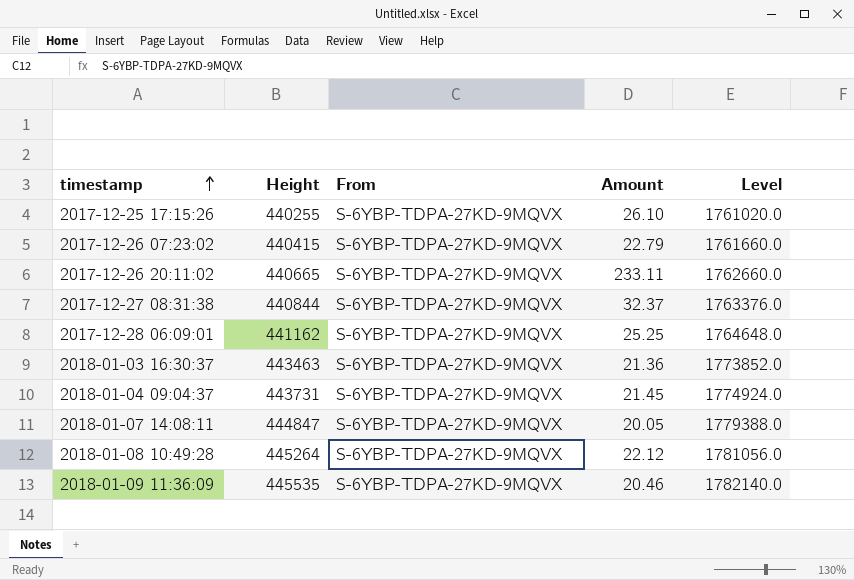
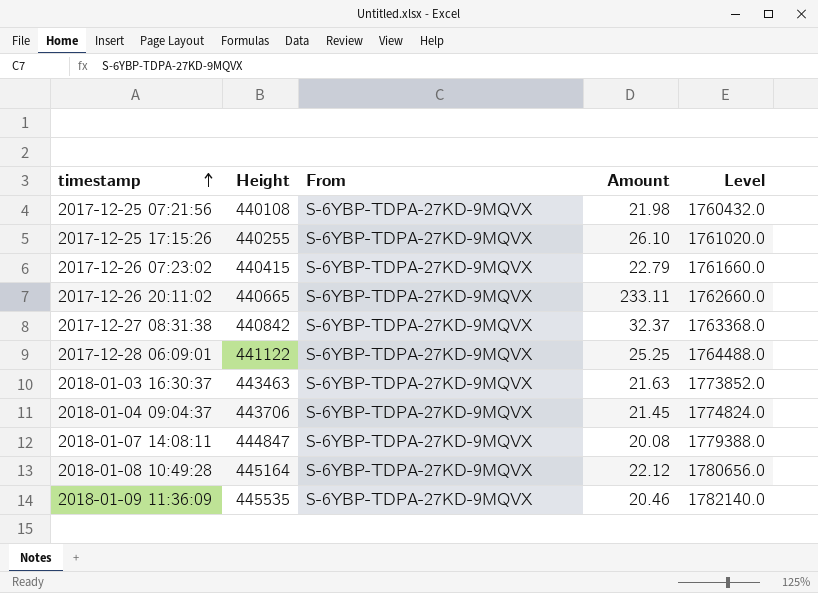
row 2017-12-25 07:21:56: none -> 440108 | S-6YBP-TDPA-27KD-9MQVX | 21.98 | 1760432.0
2017-12-27 08:31:38 | Height: 440844 -> 440842
2017-12-27 08:31:38 | Level: 1763376.0 -> 1763368.0
2017-12-28 06:09:01 | Height: 441162 -> 441122
2017-12-28 06:09:01 | Level: 1764648.0 -> 1764488.0
2018-01-03 16:30:37 | Amount: 21.36 -> 21.63
2018-01-04 09:04:37 | Height: 443731 -> 443706
2018-01-04 09:04:37 | Level: 1774924.0 -> 1774824.0
2018-01-07 14:08:11 | Amount: 20.05 -> 20.08
2018-01-08 10:49:28 | Height: 445264 -> 445164
2018-01-08 10:49:28 | Level: 1781056.0 -> 1780656.0

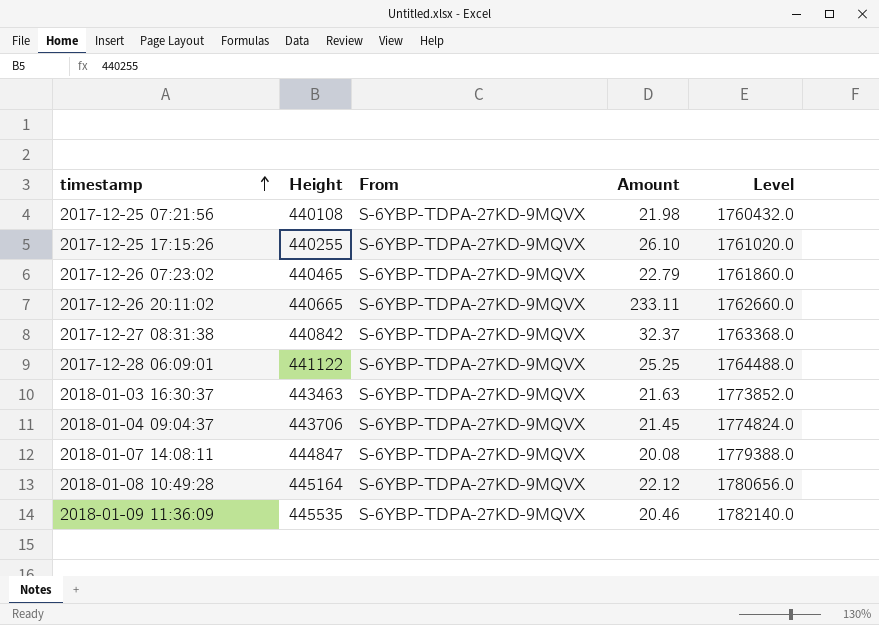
2017-12-26 07:23:02 | Height: 440415 -> 440465
2017-12-26 07:23:02 | Level: 1761660.0 -> 1761860.0

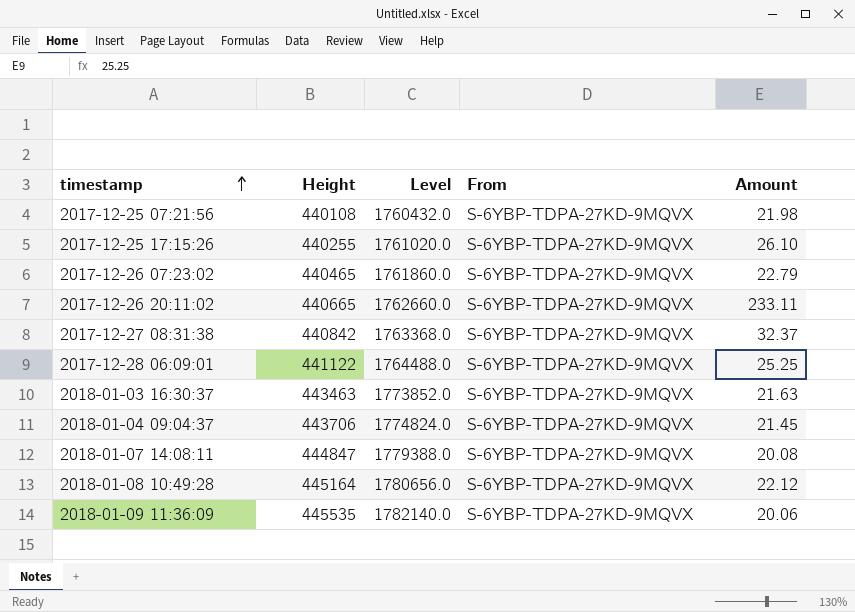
column Level | position: 5 -> 3
2018-01-09 11:36:09 | Amount: 20.46 -> 20.06

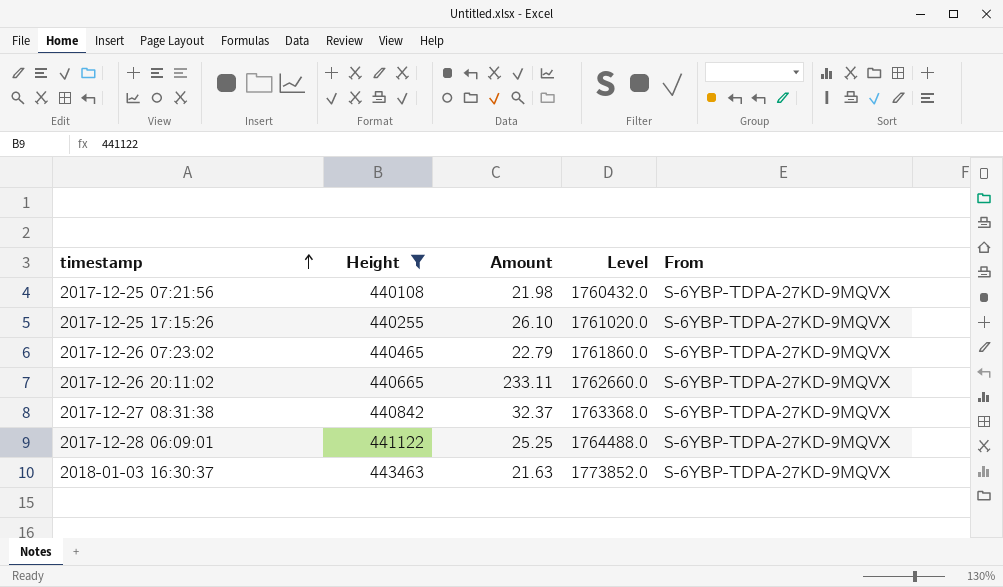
filter: none -> Height <= 443463
column Amount | position: 5 -> 3

